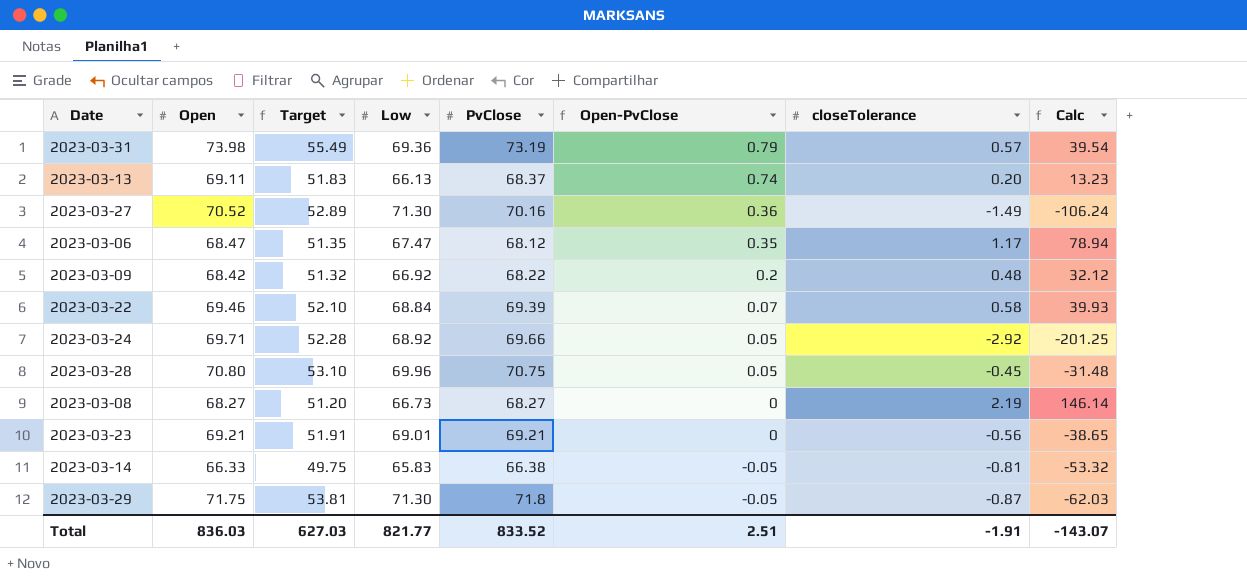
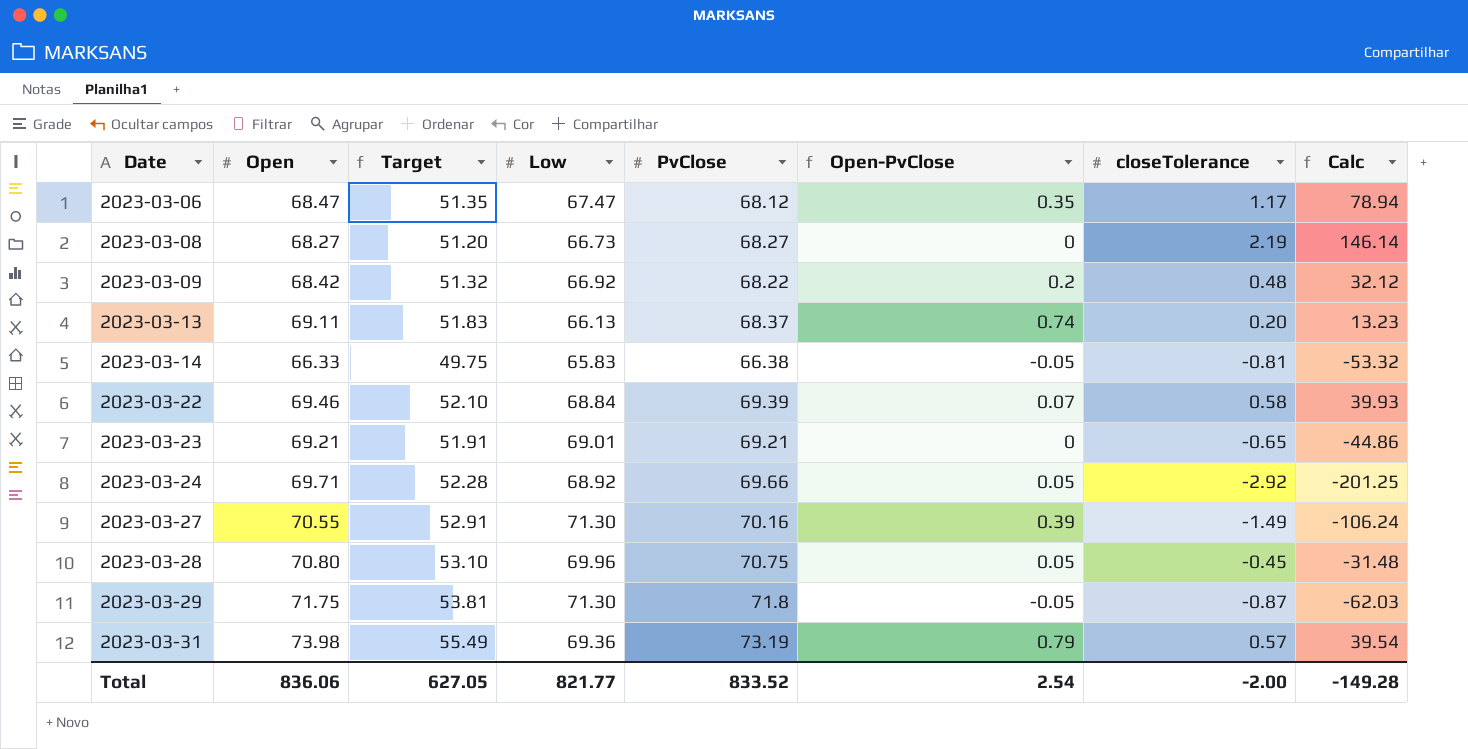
row order: Open-PvClose descending -> Date ascending
2023-03-23 | closeTolerance: -0.56 -> -0.65
2023-03-23 | Calc: -38.65 -> -44.86
2023-03-27 | Open: 70.52 -> 70.55
2023-03-27 | Target: 52.89 -> 52.91
2023-03-27 | Open-PvClose: 0.36 -> 0.39
Total | Open: 836.03 -> 836.06
Total | Target: 627.03 -> 627.05
Total | Open-PvClose: 2.51 -> 2.54
Total | closeTolerance: -1.91 -> -2.00
Total | Calc: -143.07 -> -149.28

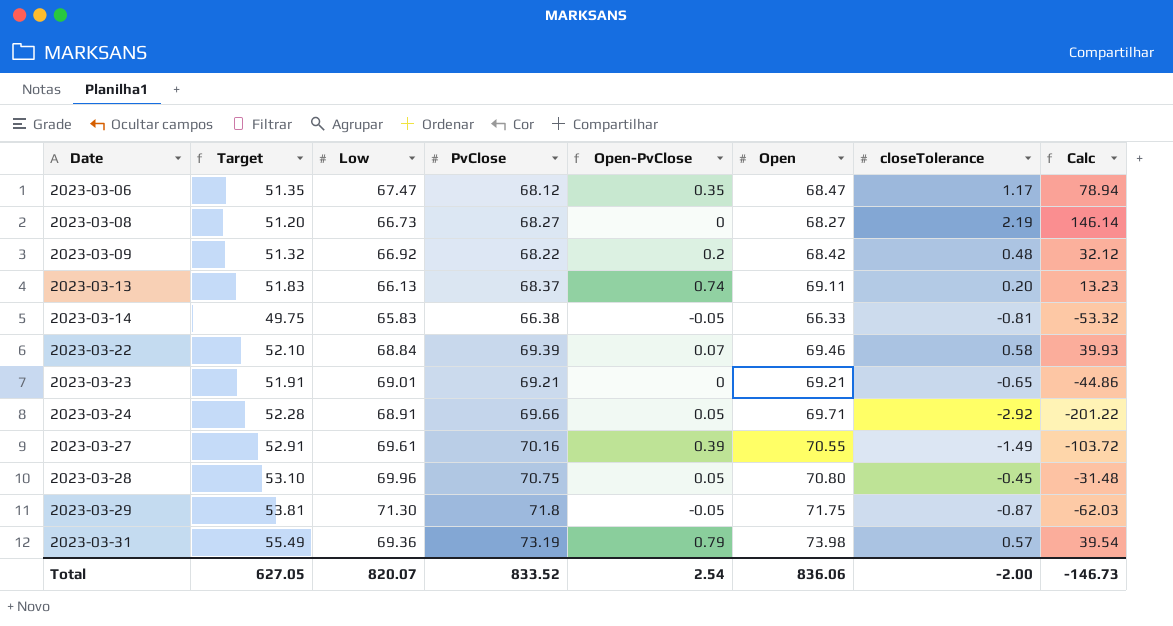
column Open | position: 2 -> 6
2023-03-24 | Low: 68.92 -> 68.91
2023-03-24 | Calc: -201.25 -> -201.22
2023-03-27 | Low: 71.30 -> 69.61
2023-03-27 | Calc: -106.24 -> -103.72
Total | Low: 821.77 -> 820.07
Total | Calc: -149.28 -> -146.73

